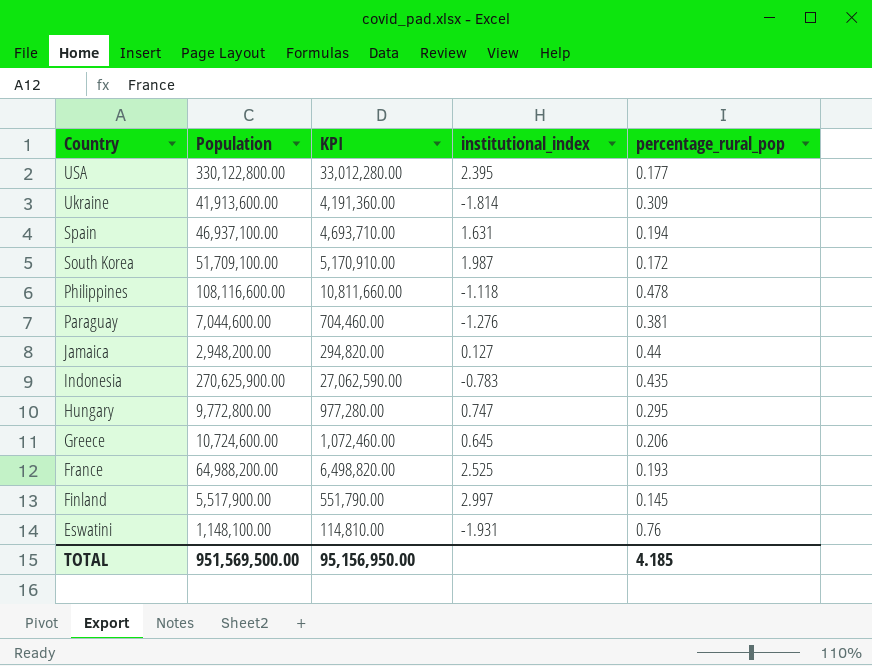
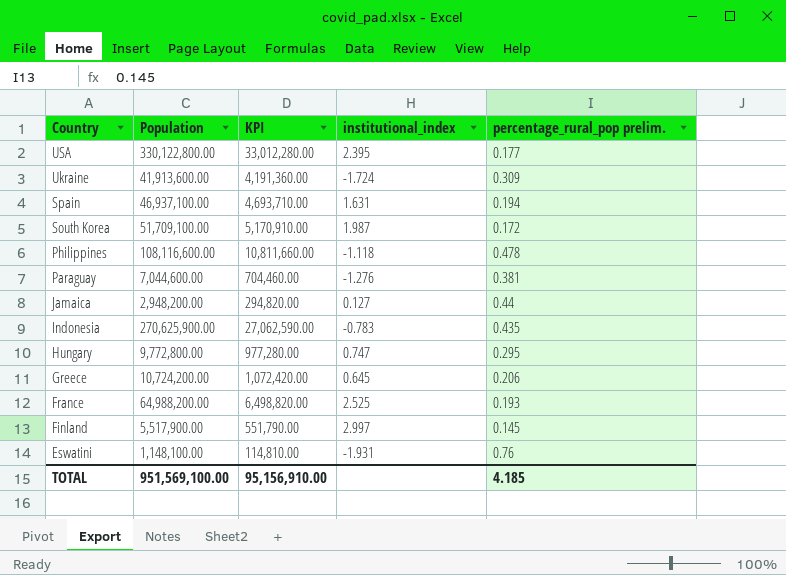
column name: percentage_rural_pop -> percentage_rural_pop prelim.
Ukraine | institutional_index: -1.814 -> -1.724
Greece | Population: 10,724,600.00 -> 10,724,200.00
Greece | KPI: 1,072,460.00 -> 1,072,420.00
TOTAL | Population: 951,569,500.00 -> 951,569,100.00
TOTAL | KPI: 95,156,950.00 -> 95,156,910.00

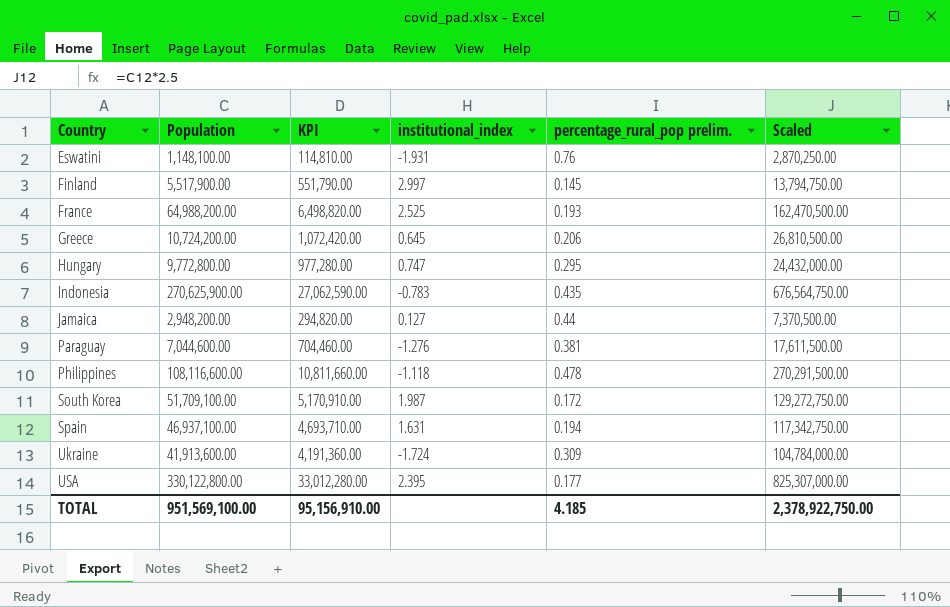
row order: Country descending -> Country ascending
column Scaled | formula: none -> [Population] * 2.5

